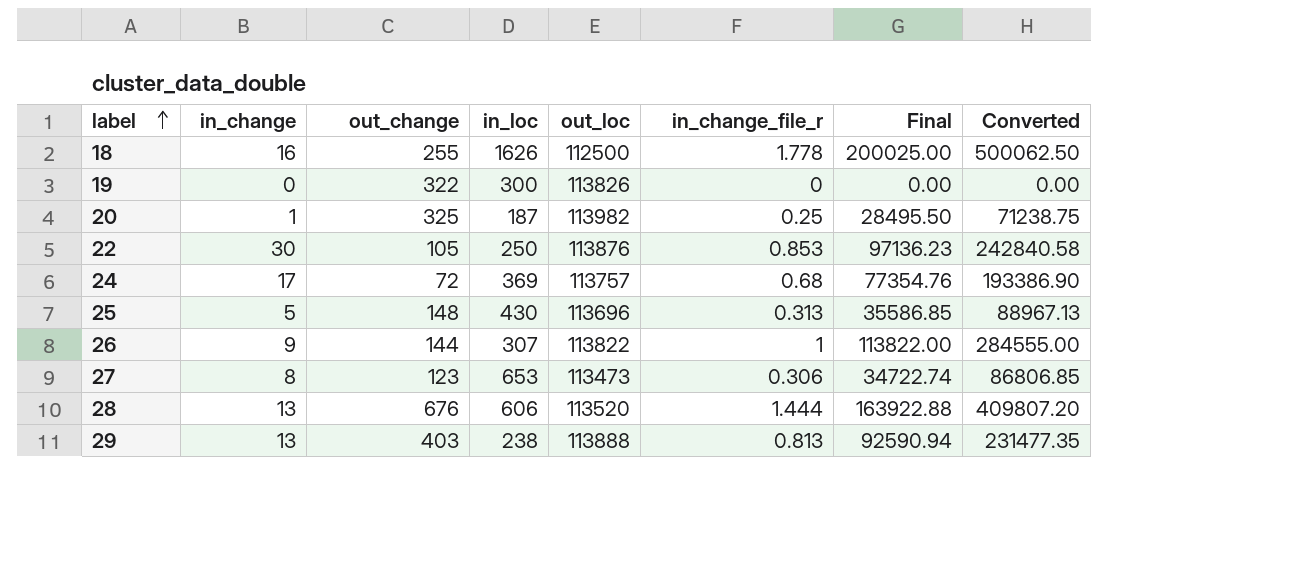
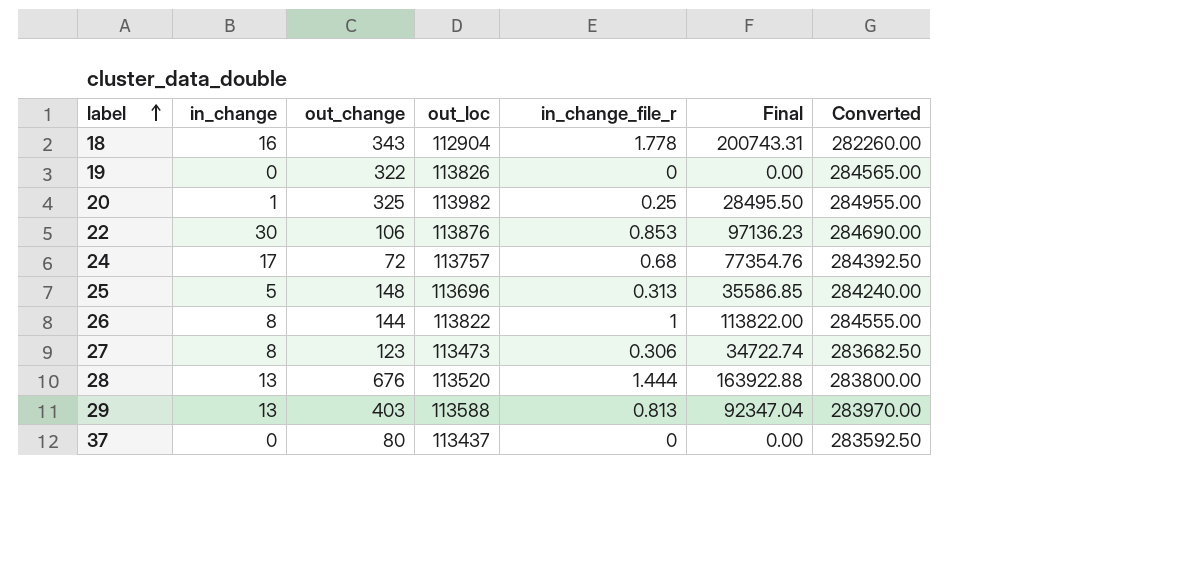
column in_loc | position: 4 -> none
column Converted | formula: [Final] * 2.5 -> [out_loc] * 2.5
18 | out_change: 255 -> 343
18 | out_loc: 112500 -> 112904
18 | Final: 200025.00 -> 200743.31
22 | out_change: 105 -> 106
26 | in_change: 9 -> 8
29 | out_loc: 113888 -> 113588
29 | Final: 92590.94 -> 92347.04
row 37: none -> 0 | 80 | 113437 | 0 | 0.00 | 283592.50

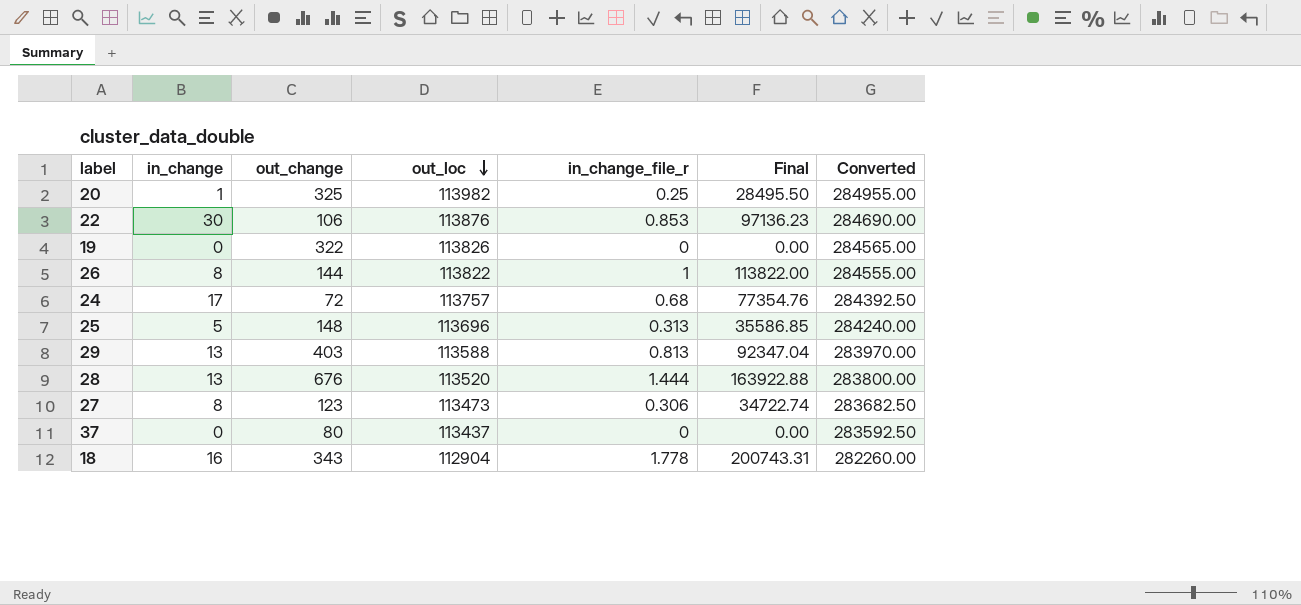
row order: label ascending -> out_loc descending

